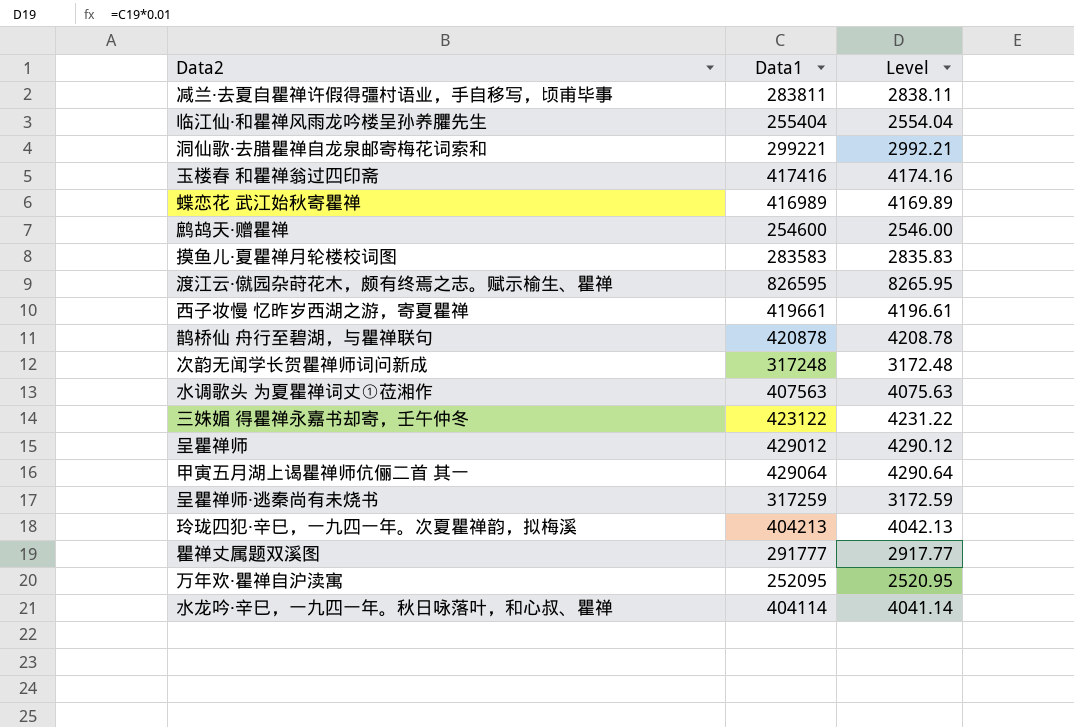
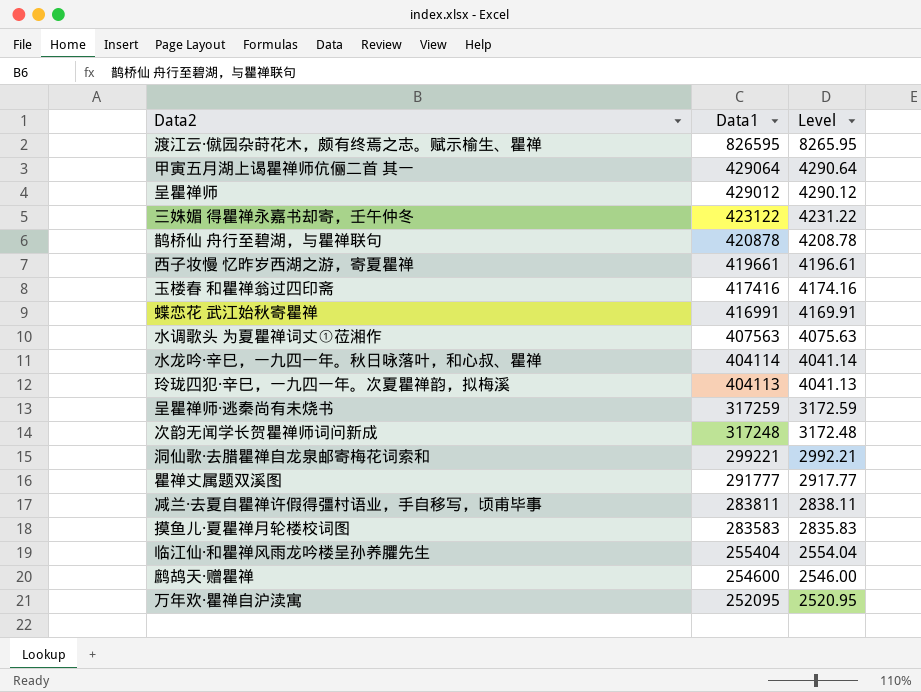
row order: none -> Data1 descending
蝶恋花 武江始秋寄瞿禅 | Data1: 416989 -> 416991
蝶恋花 武江始秋寄瞿禅 | Level: 4169.89 -> 4169.91
玲珑四犯·辛巳，一九四一年。次夏瞿禅韵，拟梅溪 | Data1: 404213 -> 404113
玲珑四犯·辛巳，一九四一年。次夏瞿禅韵，拟梅溪 | Level: 4042.13 -> 4041.13

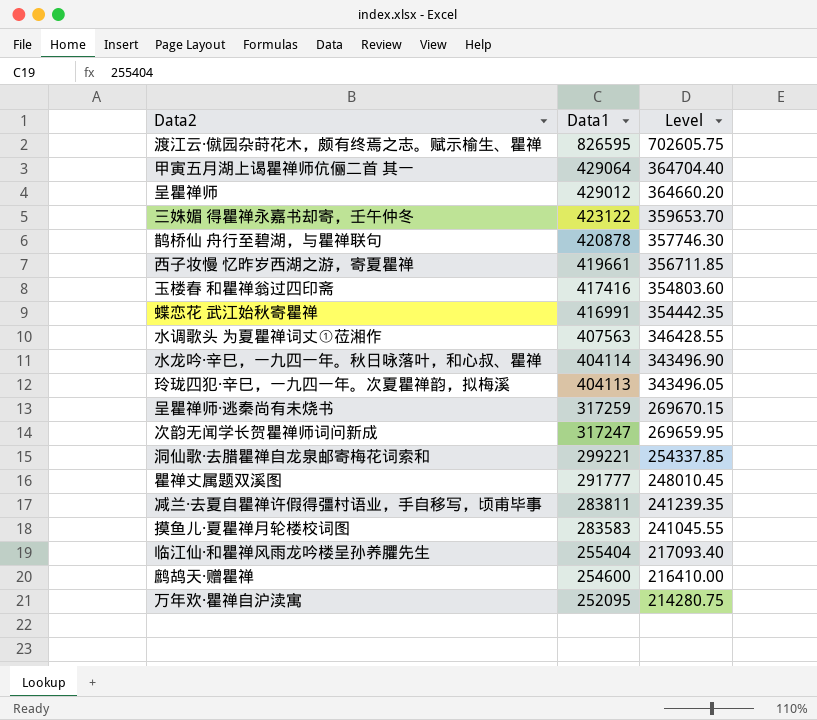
column Level | formula: [Data1] * 0.01 -> [Data1] * 0.85
次韵无闻学长贺瞿禅师词问新成 | Data1: 317248 -> 317247

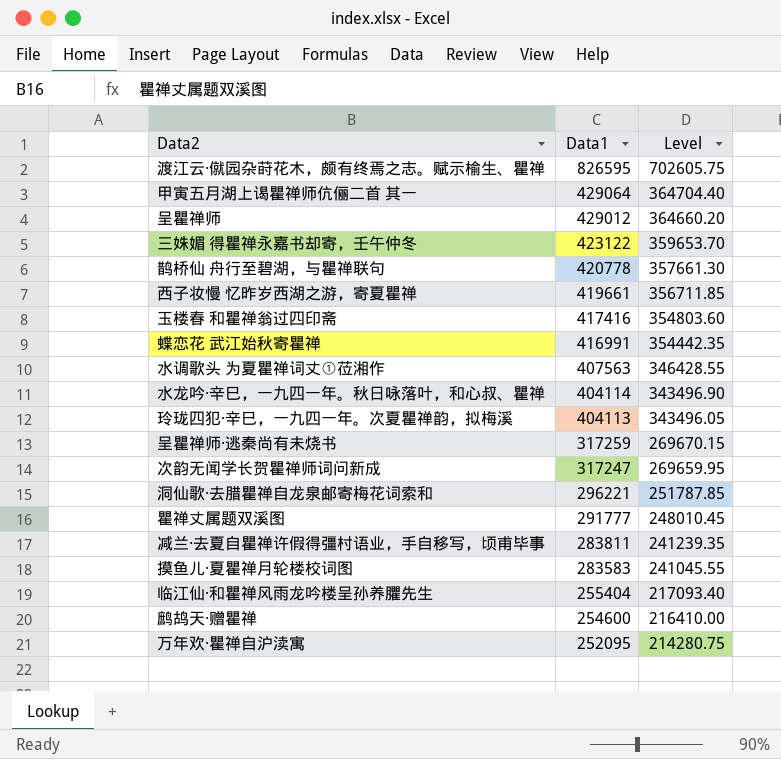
鹊桥仙 舟行至碧湖，与瞿禅联句 | Data1: 420878 -> 420778
鹊桥仙 舟行至碧湖，与瞿禅联句 | Level: 357746.30 -> 357661.30
洞仙歌·去腊瞿禅自龙泉邮寄梅花词索和 | Data1: 299221 -> 296221
洞仙歌·去腊瞿禅自龙泉邮寄梅花词索和 | Level: 254337.85 -> 251787.85

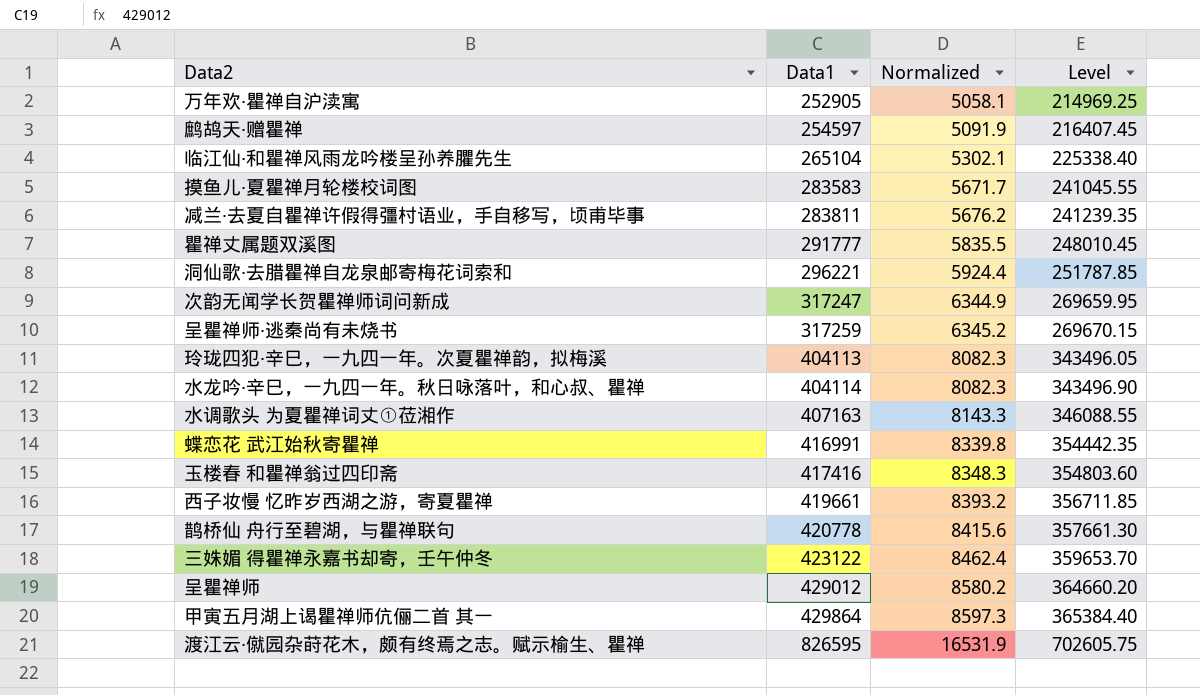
row order: Data1 descending -> Data1 ascending
column Normalized | formula: none -> [Data1] * 0.02
万年欢·瞿禅自沪渎寓 | Data1: 252095 -> 252905
万年欢·瞿禅自沪渎寓 | Level: 214280.75 -> 214969.25
鹧鸪天·赠瞿禅 | Data1: 254600 -> 254597
鹧鸪天·赠瞿禅 | Level: 216410.00 -> 216407.45
临江仙·和瞿禅风雨龙吟楼呈孙养臞先生 | Data1: 255404 -> 265104
临江仙·和瞿禅风雨龙吟楼呈孙养臞先生 | Level: 217093.40 -> 225338.40
水调歌头 为夏瞿禅词丈①莅湘作 | Data1: 407563 -> 407163
水调歌头 为夏瞿禅词丈①莅湘作 | Level: 346428.55 -> 346088.55
甲寅五月湖上谒瞿禅师伉俪二首 其一 | Data1: 429064 -> 429864
甲寅五月湖上谒瞿禅师伉俪二首 其一 | Level: 364704.40 -> 365384.40

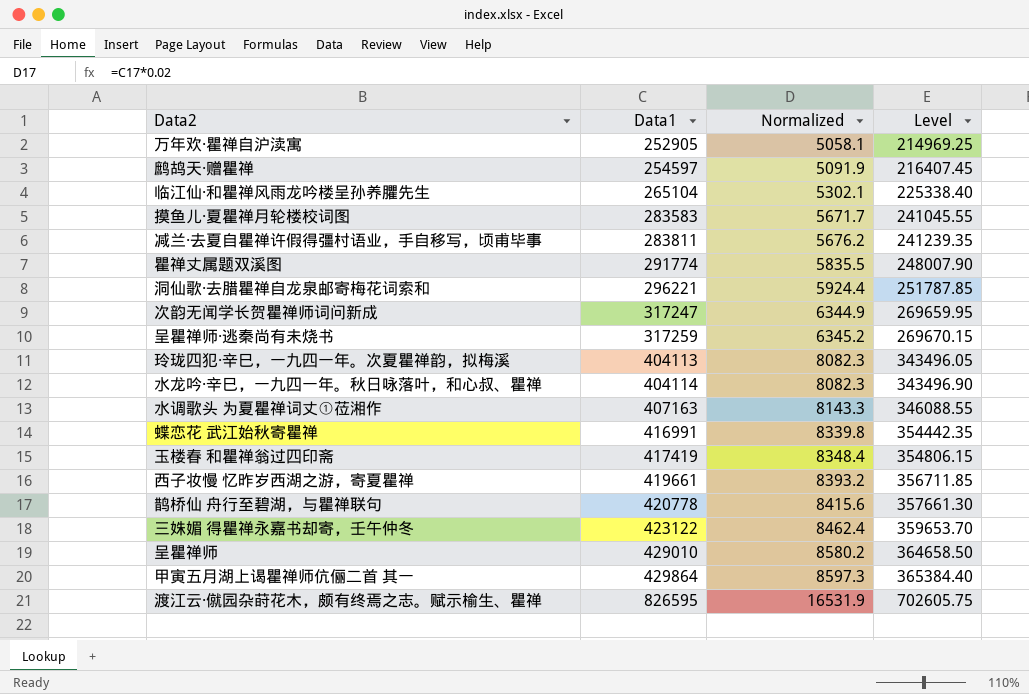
瞿禅丈属题双溪图 | Data1: 291777 -> 291774
瞿禅丈属题双溪图 | Level: 248010.45 -> 248007.90
玉楼春 和瞿禅翁过四印斋 | Data1: 417416 -> 417419
玉楼春 和瞿禅翁过四印斋 | Normalized: 8348.3 -> 8348.4
玉楼春 和瞿禅翁过四印斋 | Level: 354803.60 -> 354806.15
呈瞿禅师 | Data1: 429012 -> 429010
呈瞿禅师 | Level: 364660.20 -> 364658.50

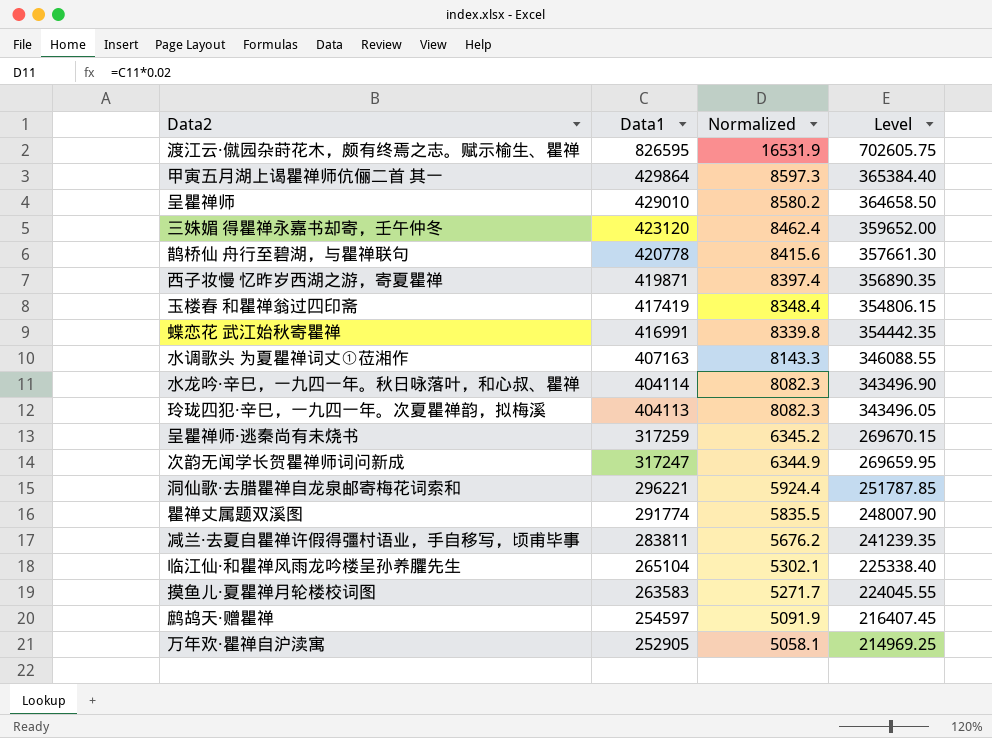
row order: Data1 ascending -> Data1 descending
三姝媚 得瞿禅永嘉书却寄，壬午仲冬 | Data1: 423122 -> 423120
三姝媚 得瞿禅永嘉书却寄，壬午仲冬 | Level: 359653.70 -> 359652.00
西子妆慢 忆昨岁西湖之游，寄夏瞿禅 | Data1: 419661 -> 419871
西子妆慢 忆昨岁西湖之游，寄夏瞿禅 | Normalized: 8393.2 -> 8397.4
西子妆慢 忆昨岁西湖之游，寄夏瞿禅 | Level: 356711.85 -> 356890.35
摸鱼儿·夏瞿禅月轮楼校词图 | Data1: 283583 -> 263583
摸鱼儿·夏瞿禅月轮楼校词图 | Normalized: 5671.7 -> 5271.7
摸鱼儿·夏瞿禅月轮楼校词图 | Level: 241045.55 -> 224045.55

